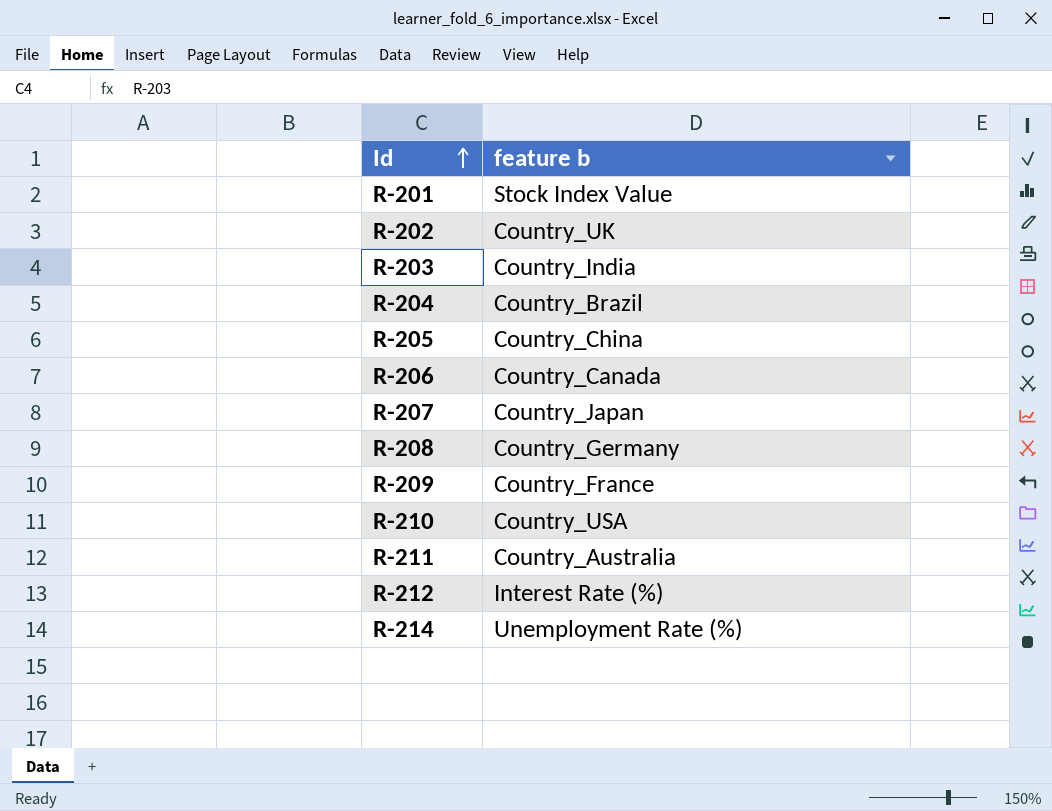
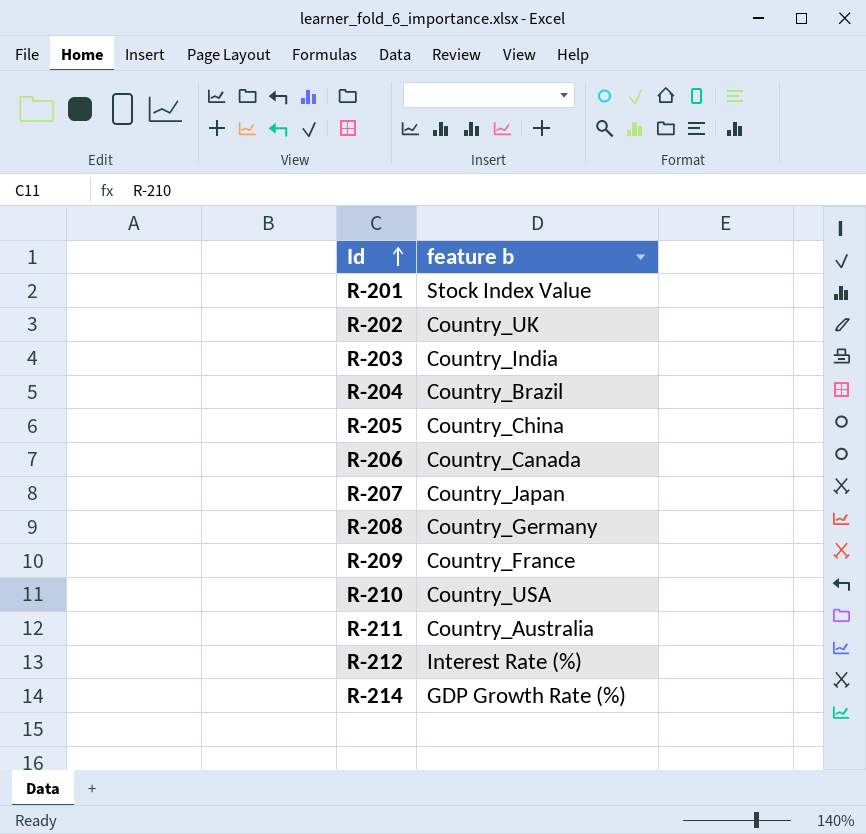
R-214 | feature b: Unemployment Rate (%) -> GDP Growth Rate (%)

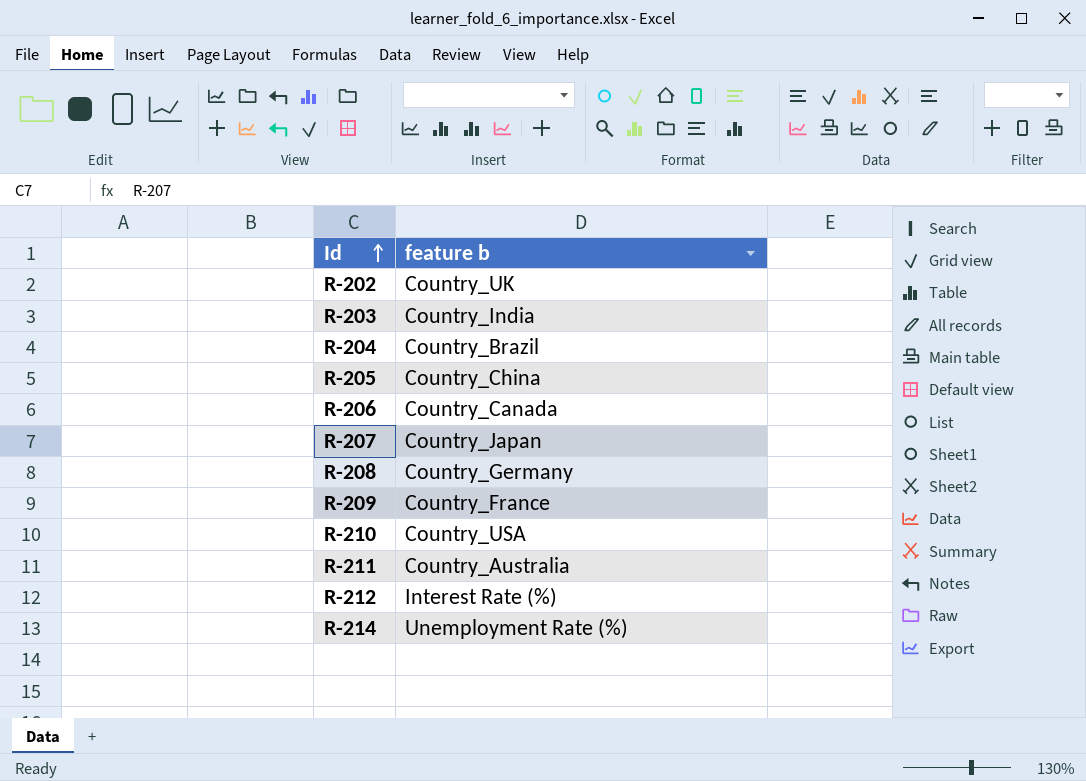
row R-201: Stock Index Value -> none
R-214 | feature b: GDP Growth Rate (%) -> Unemployment Rate (%)

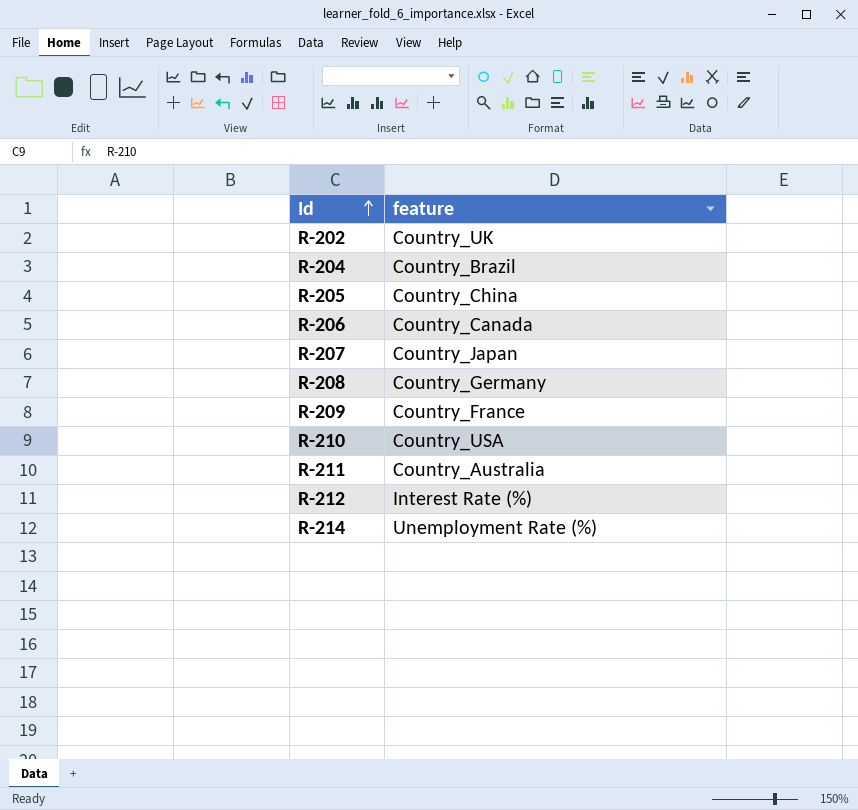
column name: feature b -> feature
row R-203: Country_India -> none

